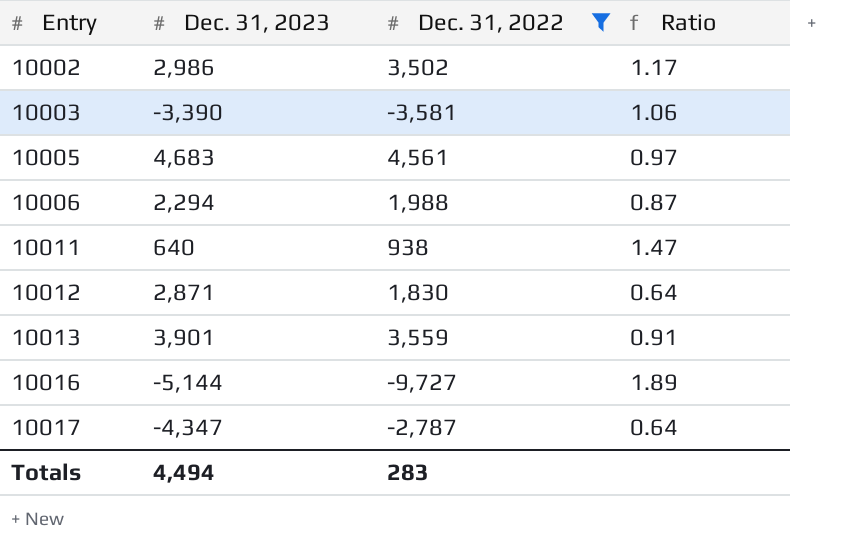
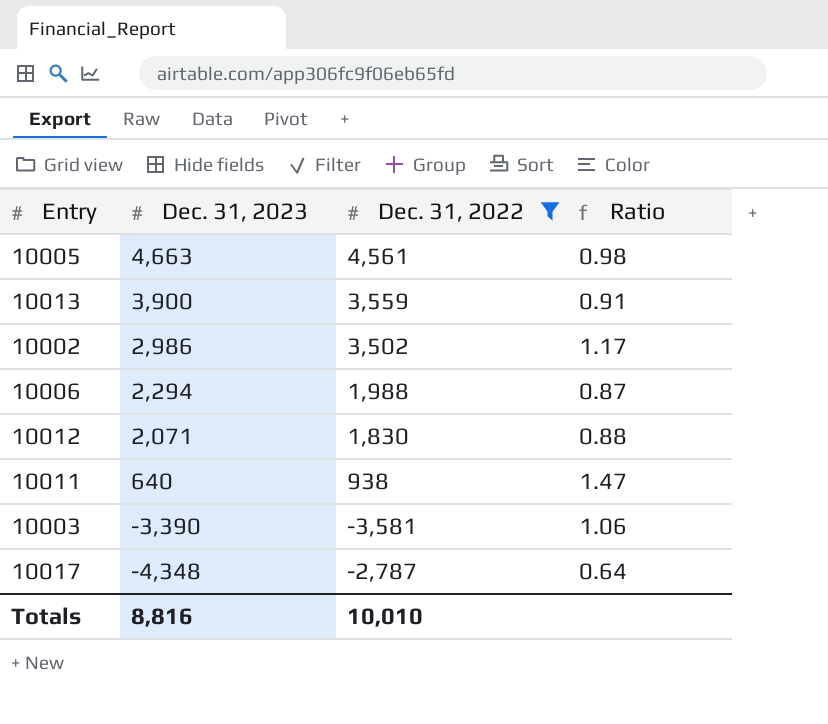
row order: Entry ascending -> Dec. 31, 2023 descending
row 10016: -5,144 | -9,727 | 1.89 -> none
10005 | Dec. 31, 2023: 4,683 -> 4,663
10005 | Ratio: 0.97 -> 0.98
10013 | Dec. 31, 2023: 3,901 -> 3,900
10012 | Dec. 31, 2023: 2,871 -> 2,071
10012 | Ratio: 0.64 -> 0.88
10017 | Dec. 31, 2023: -4,347 -> -4,348
Totals | Dec. 31, 2023: 4,494 -> 8,816
Totals | Dec. 31, 2022: 283 -> 10,010

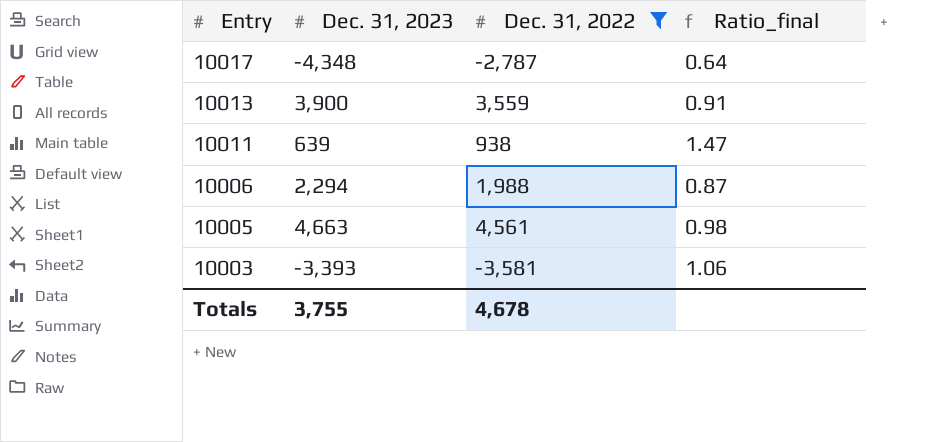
row order: Dec. 31, 2023 descending -> Entry descending
column name: Ratio -> Ratio_final
row 10002: 2,986 | 3,502 | 1.17 -> none
row 10012: 2,071 | 1,830 | 0.88 -> none
10011 | Dec. 31, 2023: 640 -> 639
10003 | Dec. 31, 2023: -3,390 -> -3,393
Totals | Dec. 31, 2023: 8,816 -> 3,755
Totals | Dec. 31, 2022: 10,010 -> 4,678

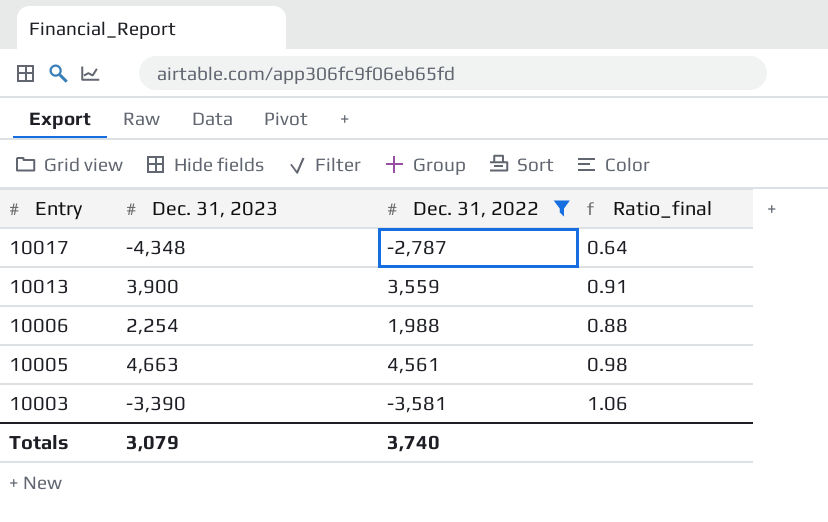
row 10011: 639 | 938 | 1.47 -> none
10006 | Dec. 31, 2023: 2,294 -> 2,254
10006 | Ratio_final: 0.87 -> 0.88
10003 | Dec. 31, 2023: -3,393 -> -3,390
Totals | Dec. 31, 2023: 3,755 -> 3,079
Totals | Dec. 31, 2022: 4,678 -> 3,740

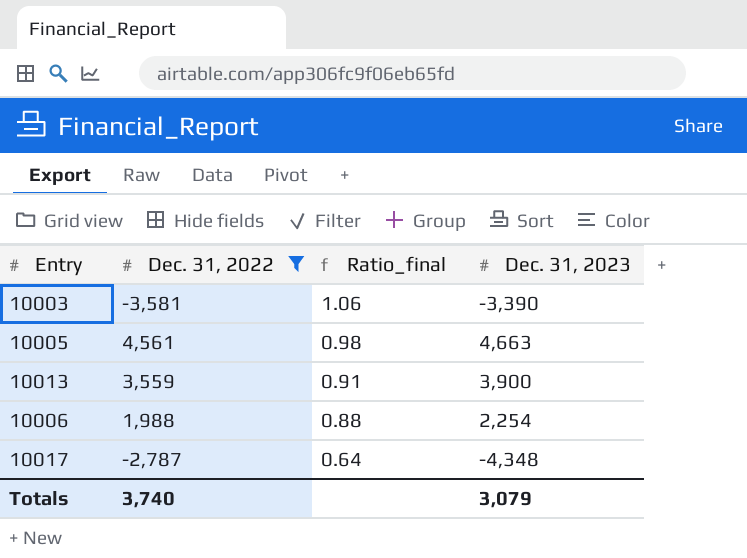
row order: Entry descending -> Ratio_final descending
column Dec. 31, 2023 | position: 2 -> 4

